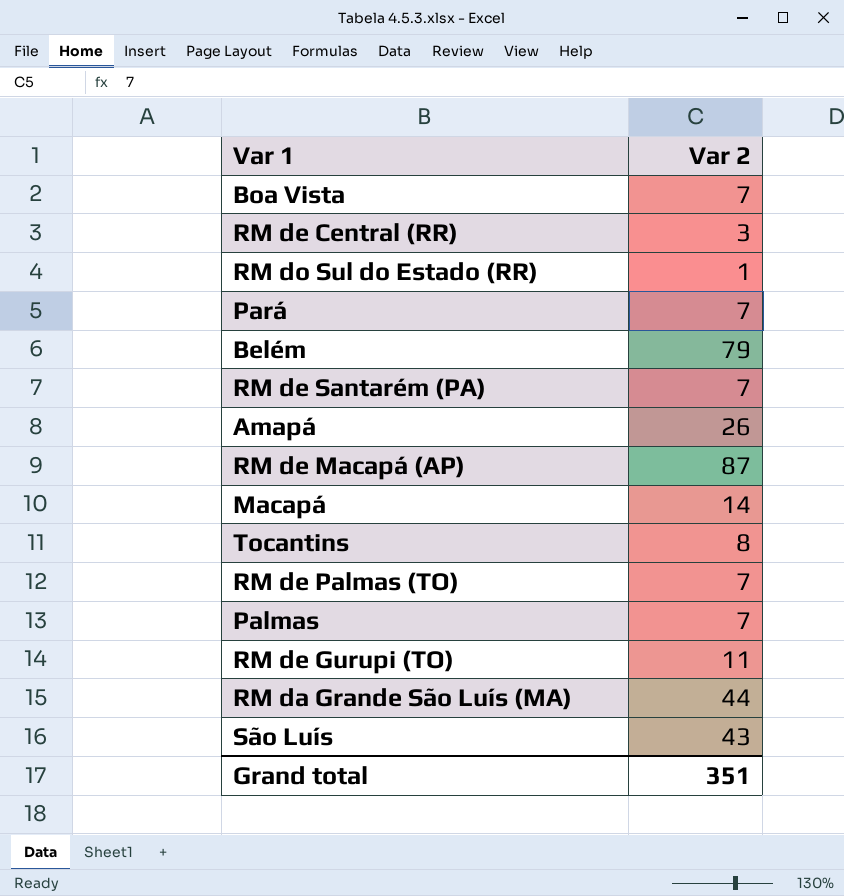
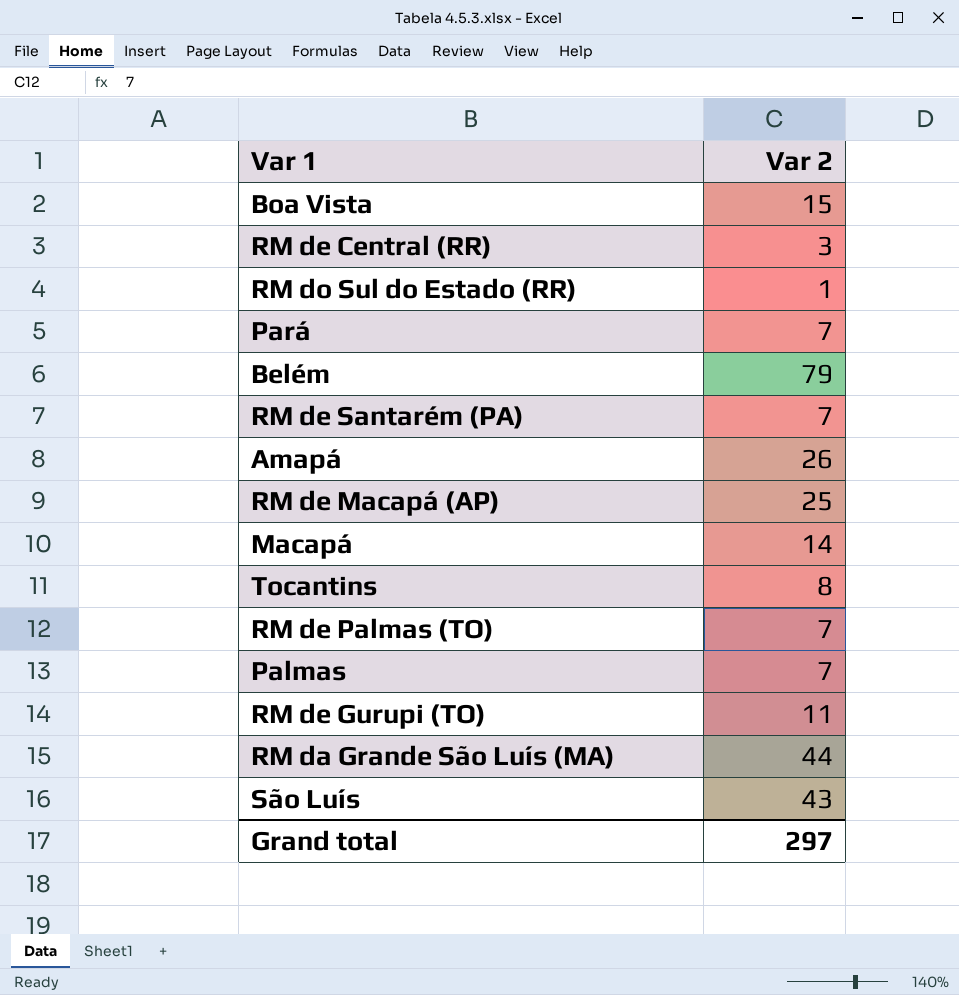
Boa Vista | Var 2: 7 -> 15
RM de Macapá (AP) | Var 2: 87 -> 25
Grand total | Var 2: 351 -> 297

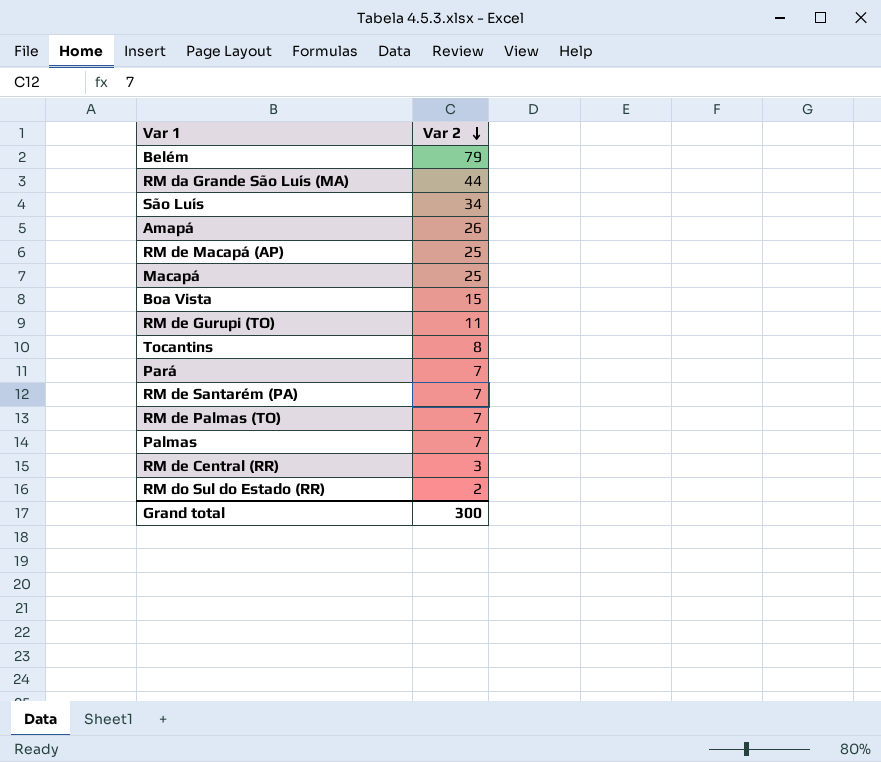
row order: none -> Var 2 descending
São Luís | Var 2: 43 -> 34
Macapá | Var 2: 14 -> 25
RM do Sul do Estado (RR) | Var 2: 1 -> 2
Grand total | Var 2: 297 -> 300

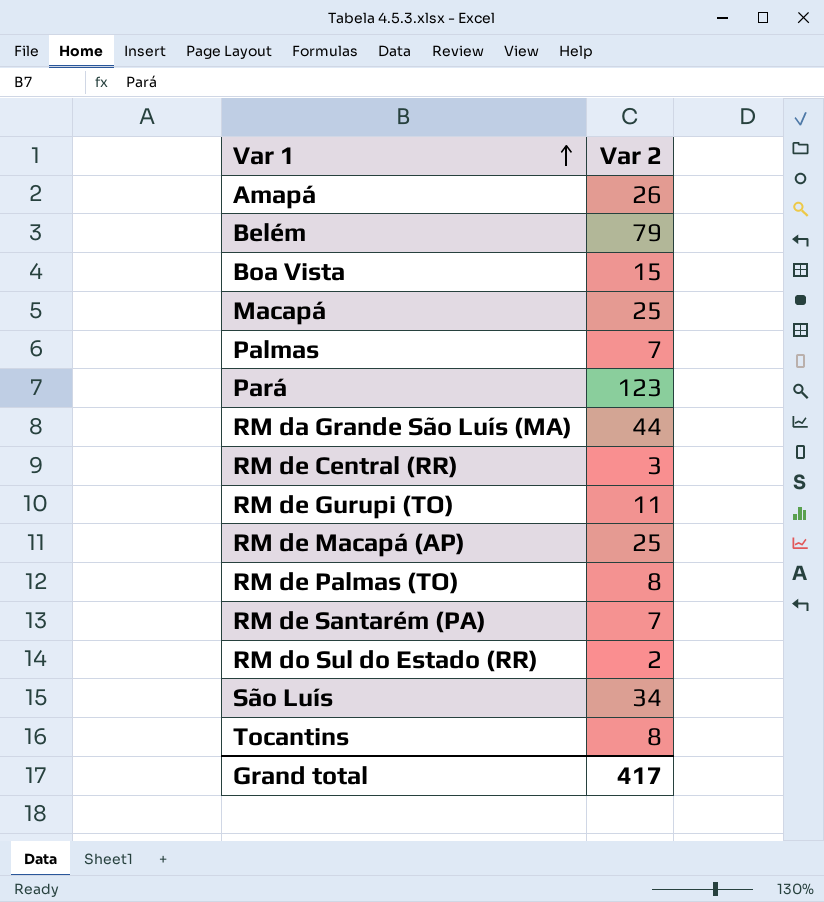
row order: Var 2 descending -> Var 1 ascending
Pará | Var 2: 7 -> 123
RM de Palmas (TO) | Var 2: 7 -> 8
Grand total | Var 2: 300 -> 417

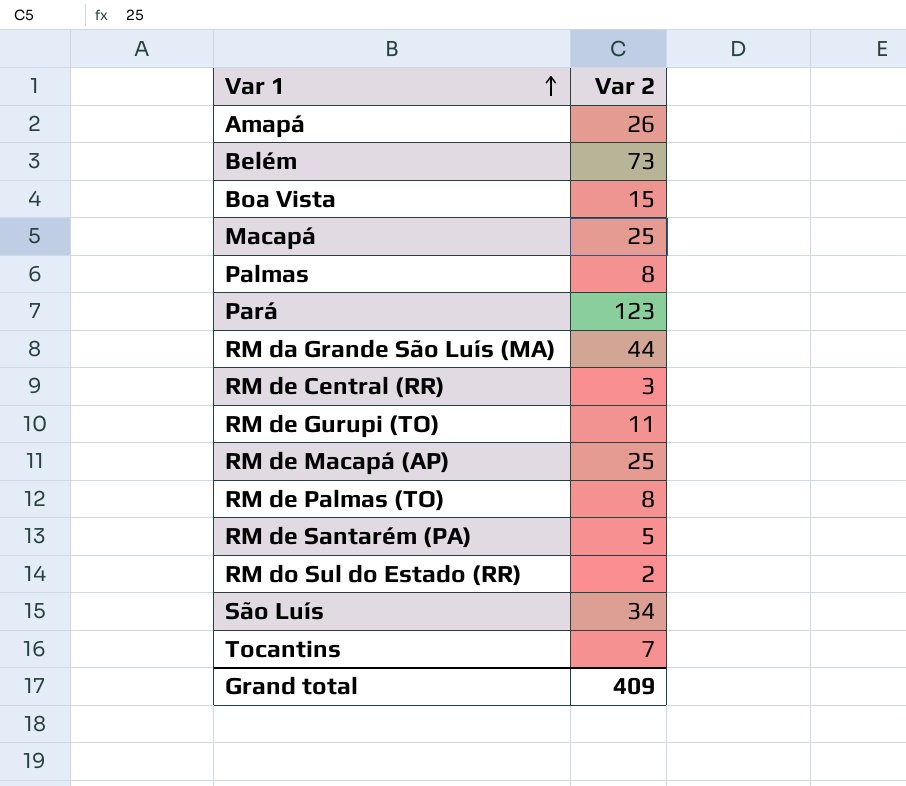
Belém | Var 2: 79 -> 73
Palmas | Var 2: 7 -> 8
RM de Santarém (PA) | Var 2: 7 -> 5
Tocantins | Var 2: 8 -> 7
Grand total | Var 2: 417 -> 409

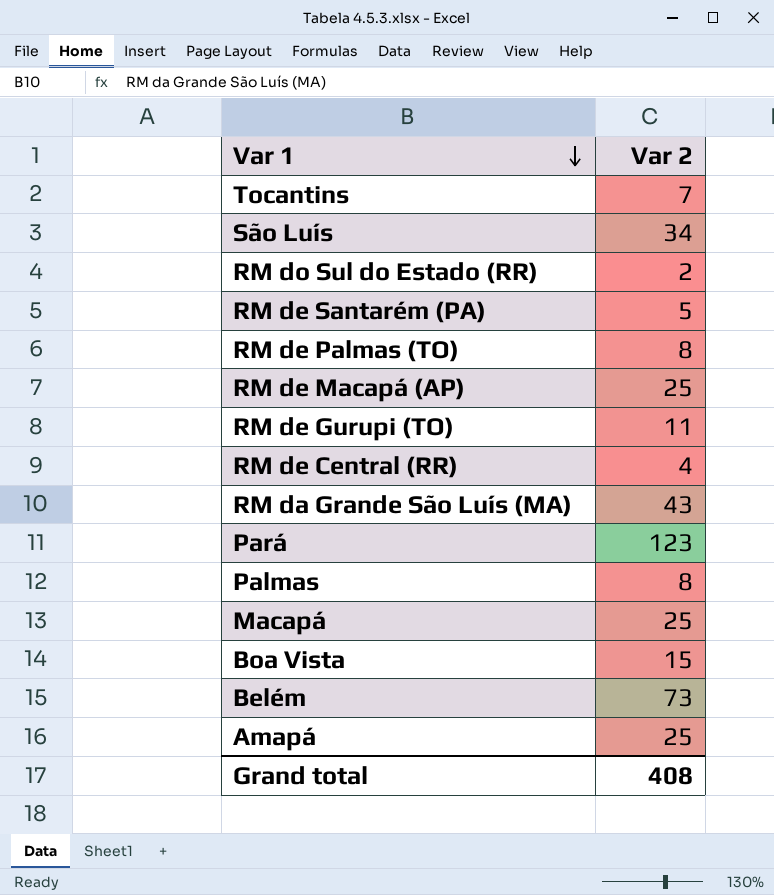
row order: Var 1 ascending -> Var 1 descending
RM de Central (RR) | Var 2: 3 -> 4
RM da Grande São Luís (MA) | Var 2: 44 -> 43
Amapá | Var 2: 26 -> 25
Grand total | Var 2: 409 -> 408

